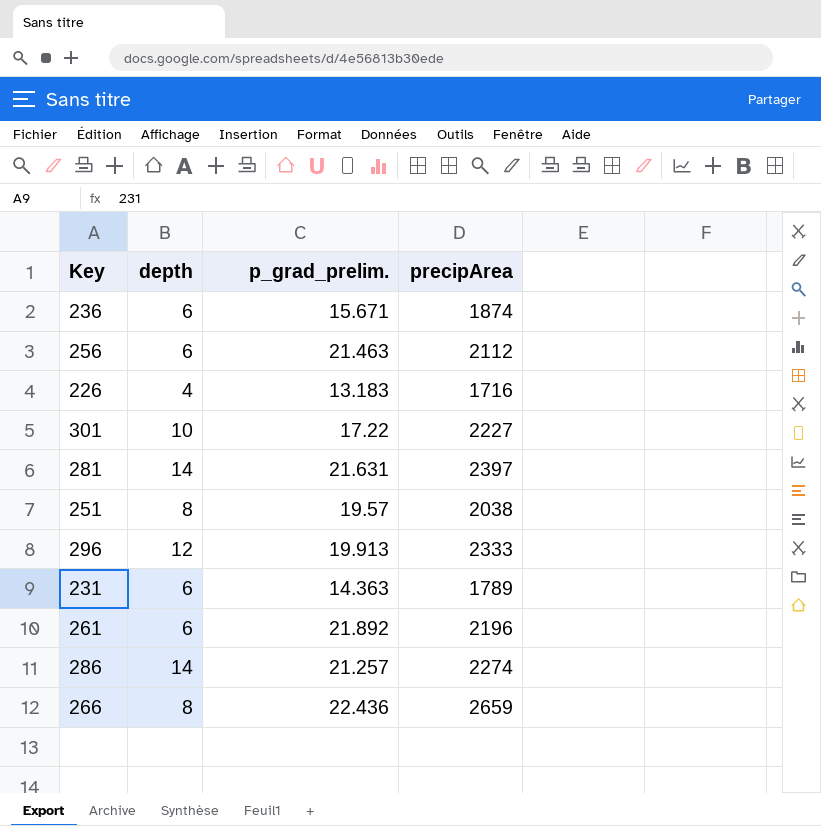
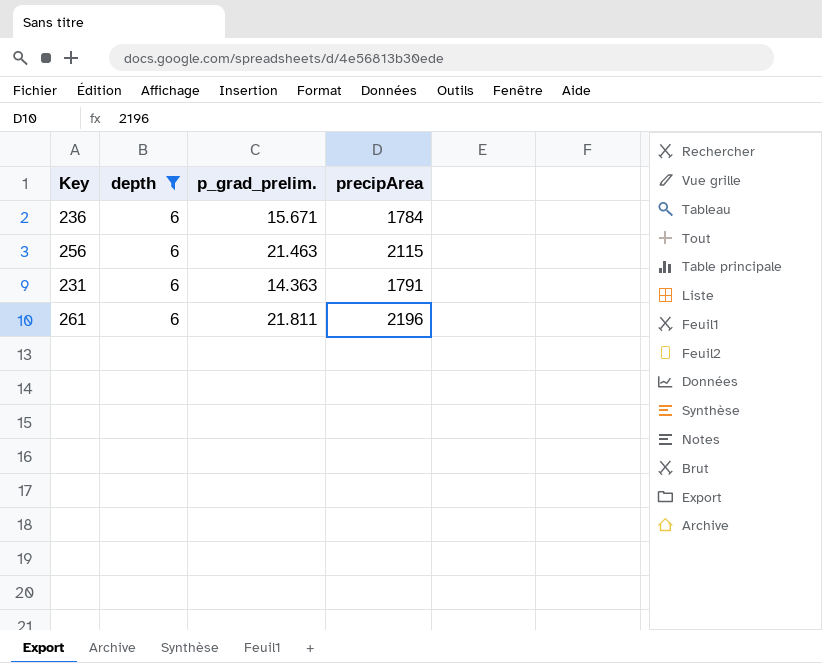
filter: none -> depth = 6
236 | precipArea: 1874 -> 1784
256 | precipArea: 2112 -> 2115
231 | precipArea: 1789 -> 1791
261 | p_grad_prelim.: 21.892 -> 21.811

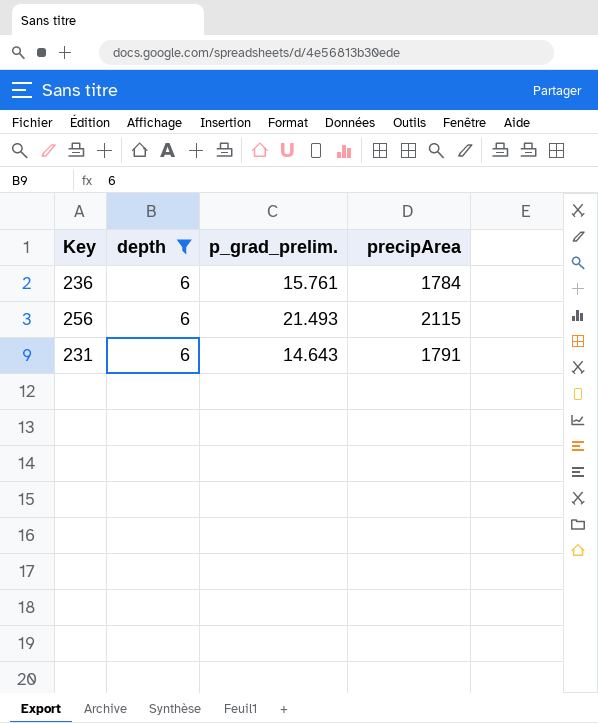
row 261: 6 | 21.811 | 2196 -> none
236 | p_grad_prelim.: 15.671 -> 15.761
256 | p_grad_prelim.: 21.463 -> 21.493
231 | p_grad_prelim.: 14.363 -> 14.643

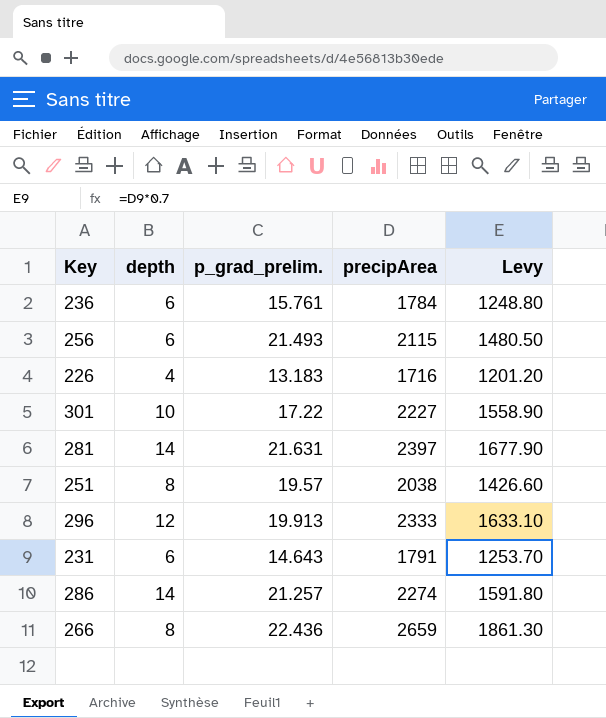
filter: depth = 6 -> none
column Levy | formula: none -> [precipArea] * 0.7

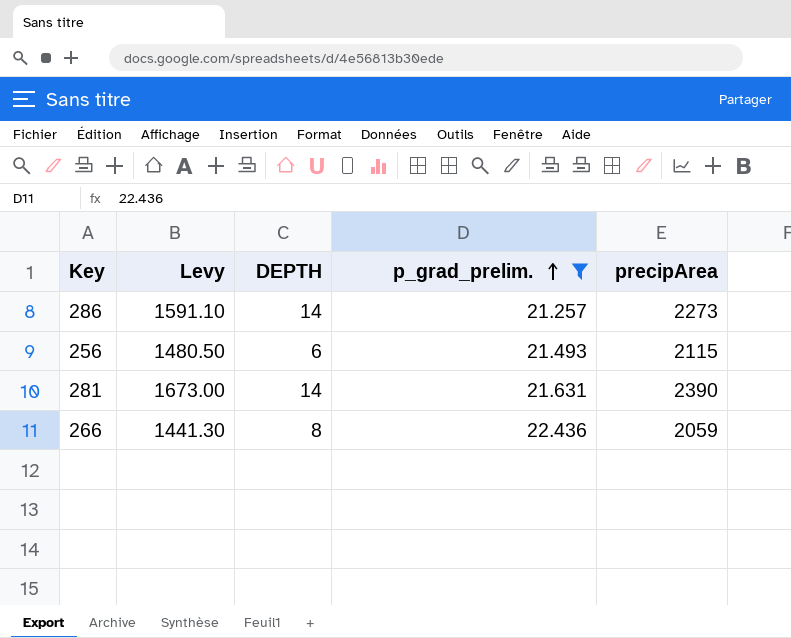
filter: none -> p_grad_prelim. >= 21.257
row order: none -> p_grad_prelim. ascending
column Levy | position: 5 -> 2
column name: depth -> DEPTH
286 | Levy: 1591.80 -> 1591.10
286 | precipArea: 2274 -> 2273
281 | Levy: 1677.90 -> 1673.00
281 | precipArea: 2397 -> 2390
266 | Levy: 1861.30 -> 1441.30
266 | precipArea: 2659 -> 2059

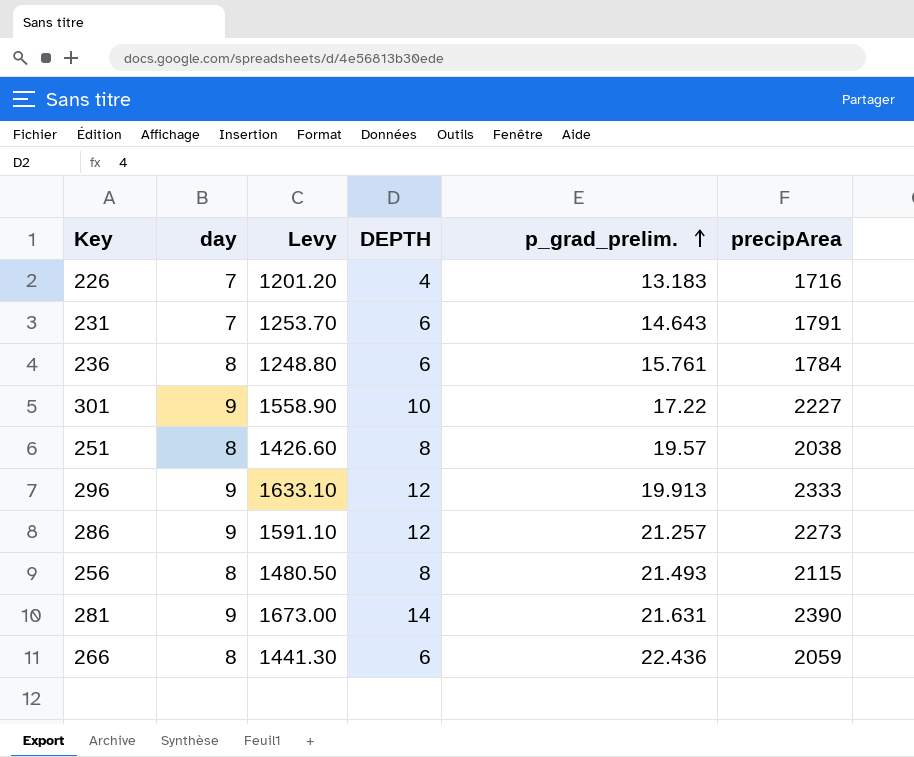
filter: p_grad_prelim. >= 21.257 -> none
column day | position: none -> 2
286 | DEPTH: 14 -> 12
256 | DEPTH: 6 -> 8
266 | DEPTH: 8 -> 6

